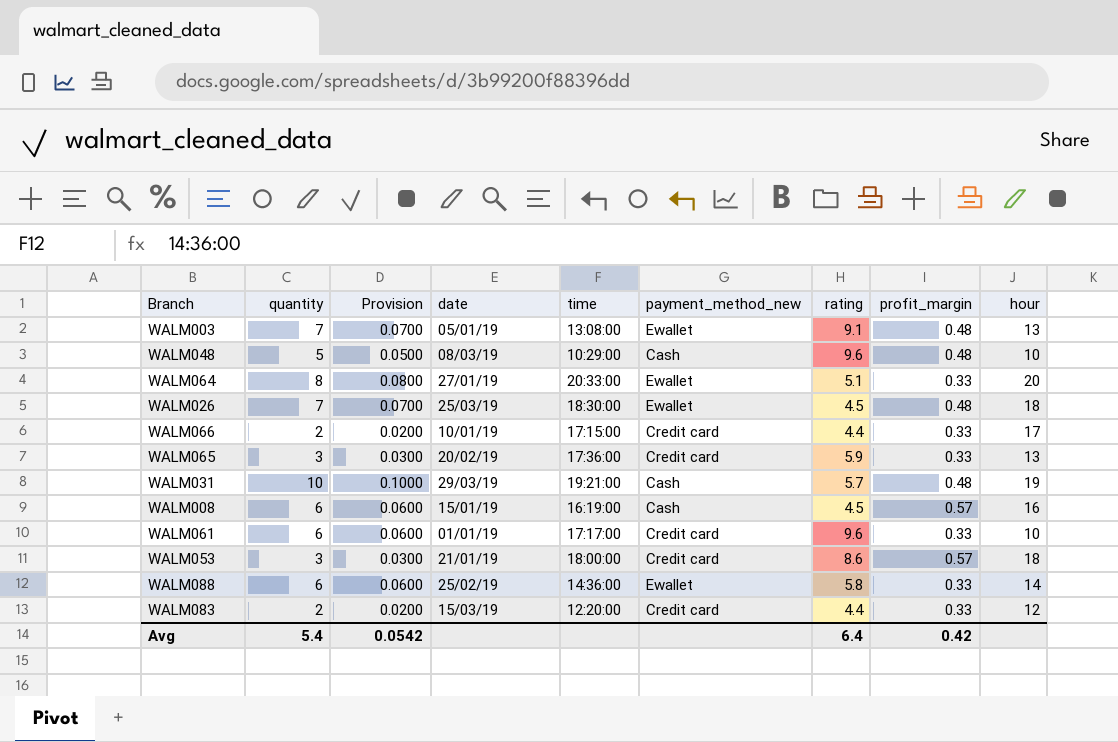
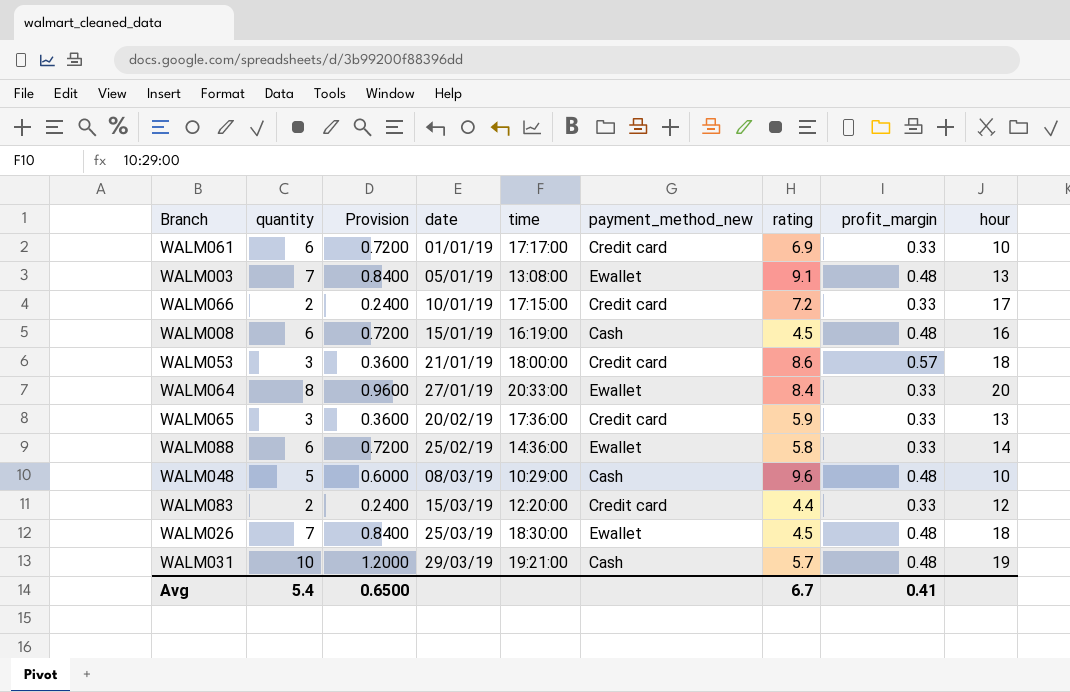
row order: none -> date ascending
column Provision | formula: [quantity] * 0.01 -> [quantity] * 0.12
WALM061 | rating: 9.6 -> 6.9
WALM066 | rating: 4.4 -> 7.2
WALM008 | profit_margin: 0.57 -> 0.48
WALM064 | rating: 5.1 -> 8.4
Avg | Provision: 0.0542 -> 0.6500
Avg | rating: 6.4 -> 6.7
Avg | profit_margin: 0.42 -> 0.41

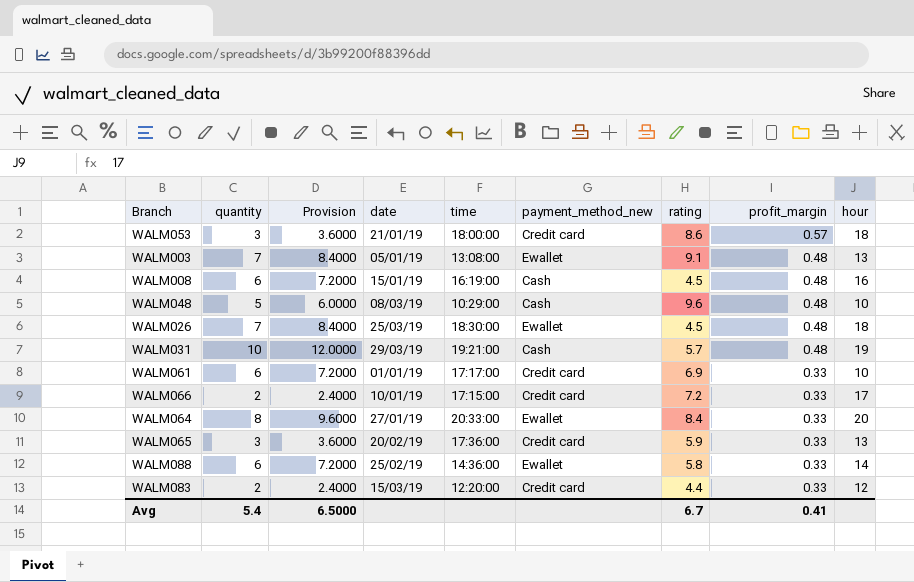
row order: date ascending -> profit_margin descending
column Provision | formula: [quantity] * 0.12 -> [quantity] * 1.2
Avg | Provision: 0.6500 -> 6.5000

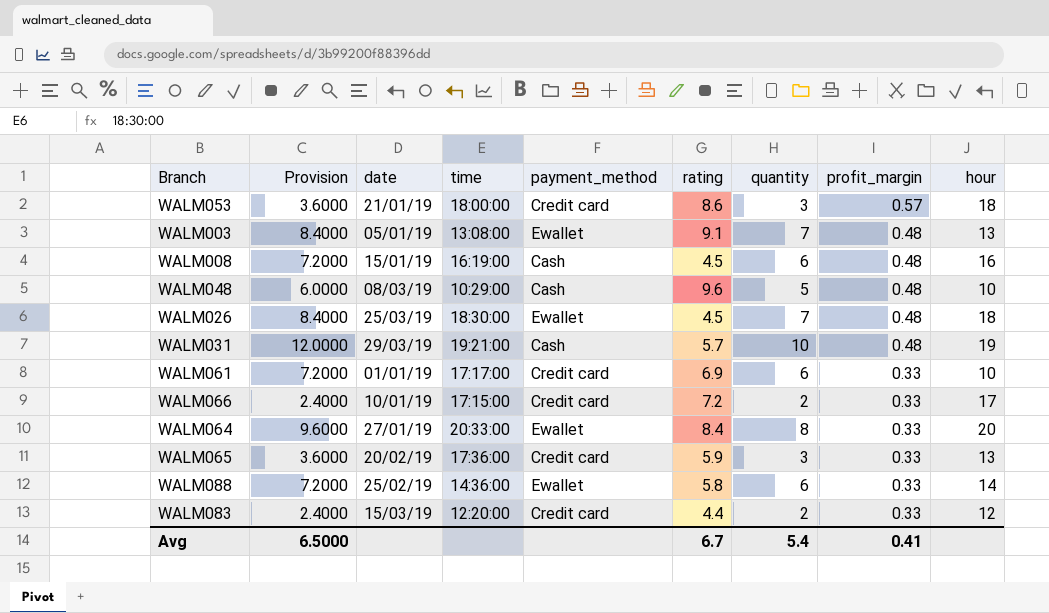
column name: payment_method_new -> payment_method
column quantity | position: 2 -> 7

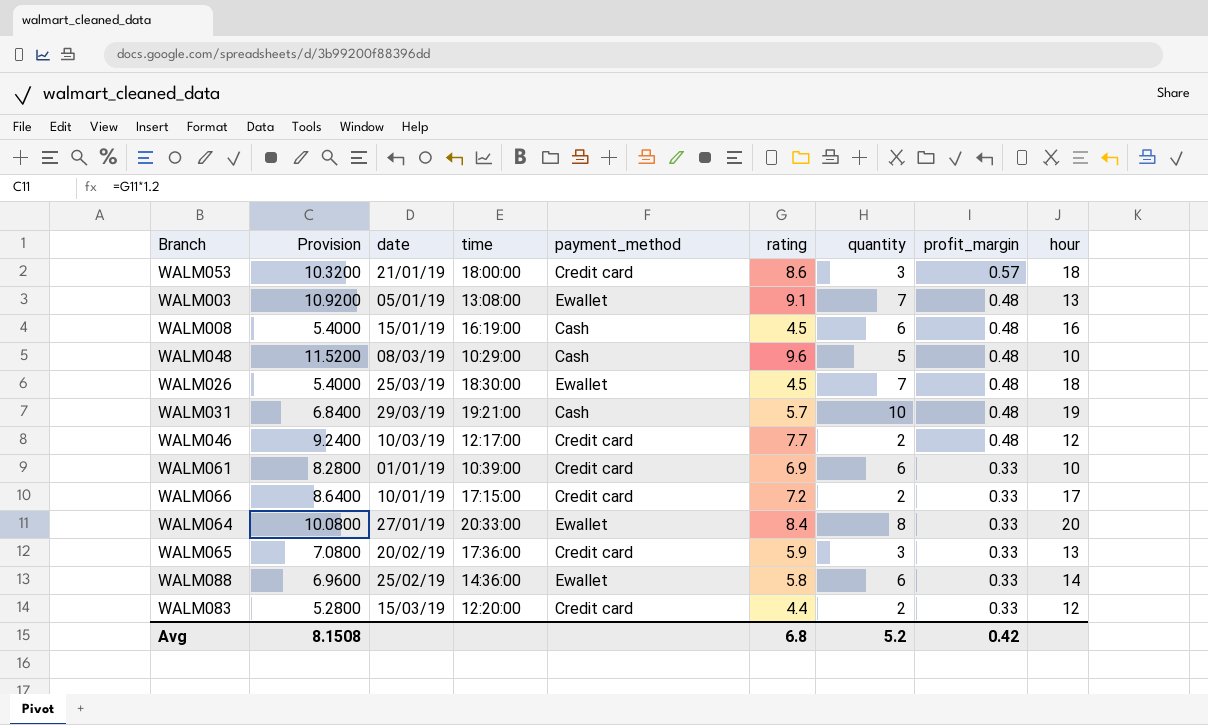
column Provision | formula: [quantity] * 1.2 -> [rating] * 1.2
row WALM046: none -> 9.2400 | 10/03/19 | 12:17:00 | Credit card | 7.7 | 2 | 0.48 | 12
WALM061 | time: 17:17:00 -> 10:39:00
Avg | Provision: 6.5000 -> 8.1508
Avg | rating: 6.7 -> 6.8
Avg | quantity: 5.4 -> 5.2
Avg | profit_margin: 0.41 -> 0.42

